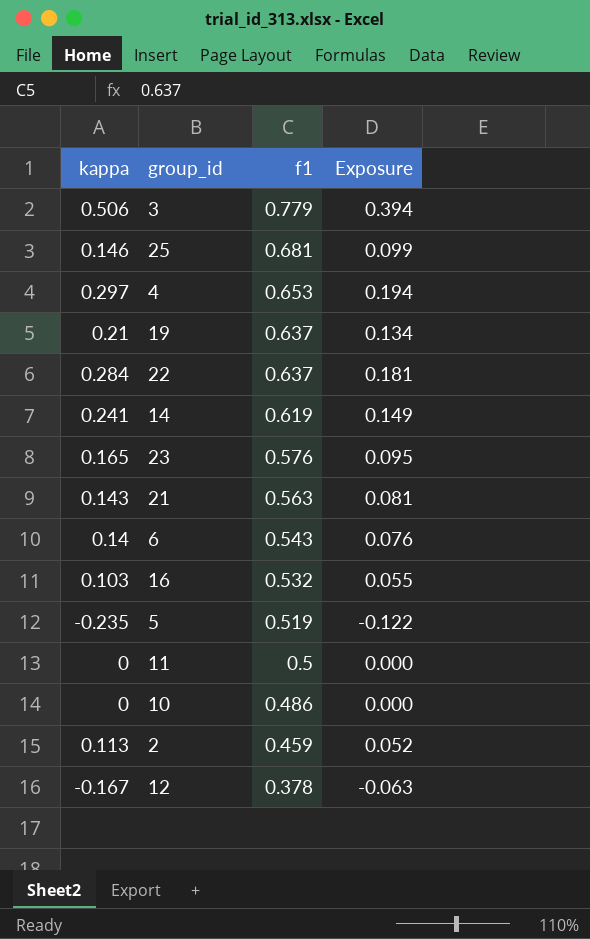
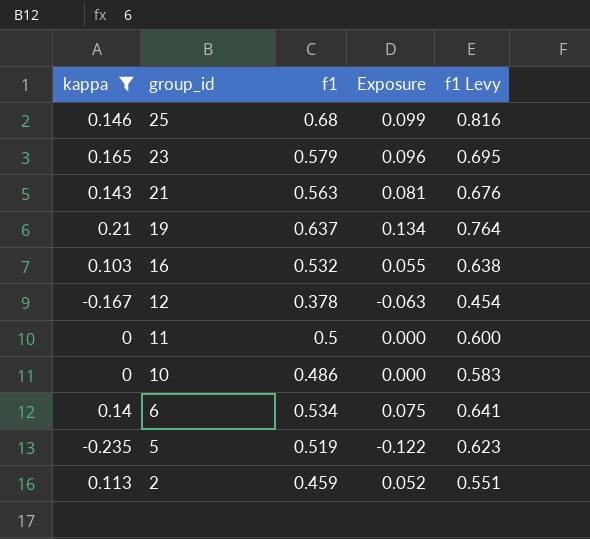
filter: none -> kappa <= 0.21
row order: f1 descending -> group_id descending
column f1 Levy | formula: none -> [f1] * 1.2
25 | f1: 0.681 -> 0.68
23 | f1: 0.576 -> 0.579
23 | Exposure: 0.095 -> 0.096
6 | f1: 0.543 -> 0.534
6 | Exposure: 0.076 -> 0.075

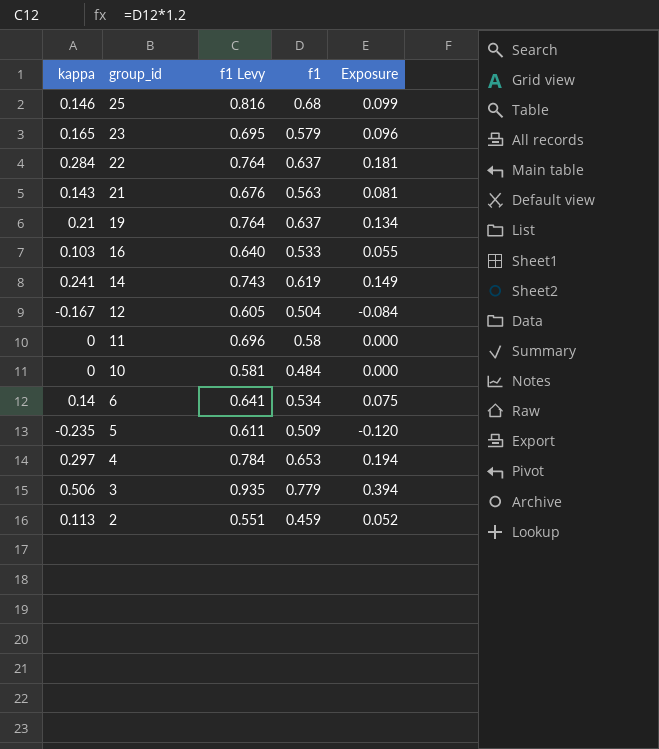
filter: kappa <= 0.21 -> none
column f1 Levy | position: 5 -> 3
16 | f1 Levy: 0.638 -> 0.640
16 | f1: 0.532 -> 0.533
12 | f1 Levy: 0.454 -> 0.605
12 | f1: 0.378 -> 0.504
12 | Exposure: -0.063 -> -0.084
11 | f1 Levy: 0.600 -> 0.696
11 | f1: 0.5 -> 0.58
10 | f1 Levy: 0.583 -> 0.581
10 | f1: 0.486 -> 0.484
5 | f1 Levy: 0.623 -> 0.611
5 | f1: 0.519 -> 0.509
5 | Exposure: -0.122 -> -0.120

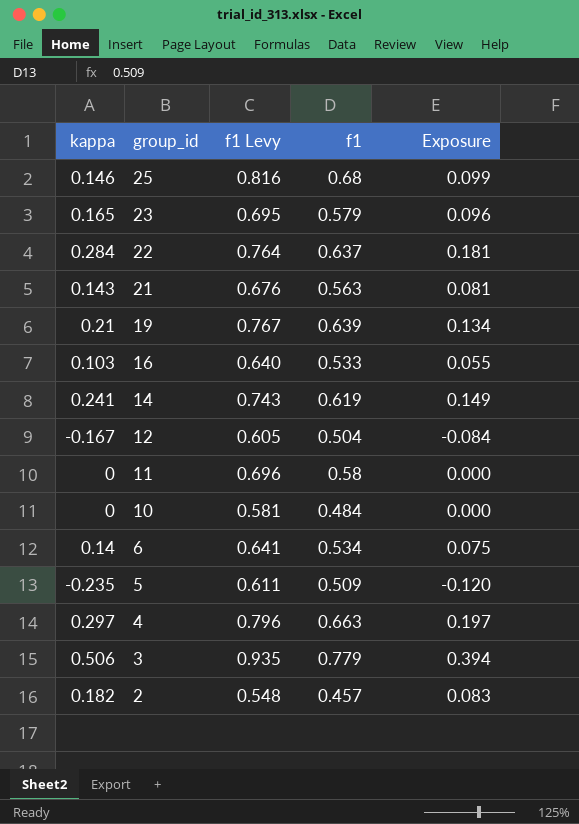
19 | f1 Levy: 0.764 -> 0.767
19 | f1: 0.637 -> 0.639
4 | f1 Levy: 0.784 -> 0.796
4 | f1: 0.653 -> 0.663
4 | Exposure: 0.194 -> 0.197
2 | kappa: 0.113 -> 0.182
2 | f1 Levy: 0.551 -> 0.548
2 | f1: 0.459 -> 0.457
2 | Exposure: 0.052 -> 0.083

